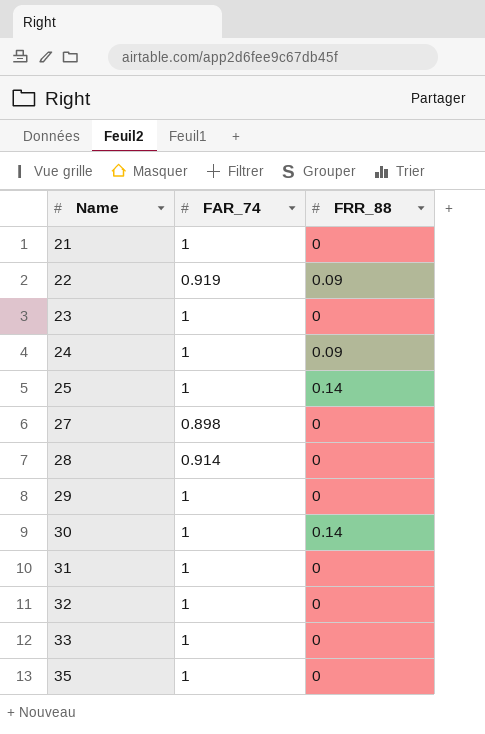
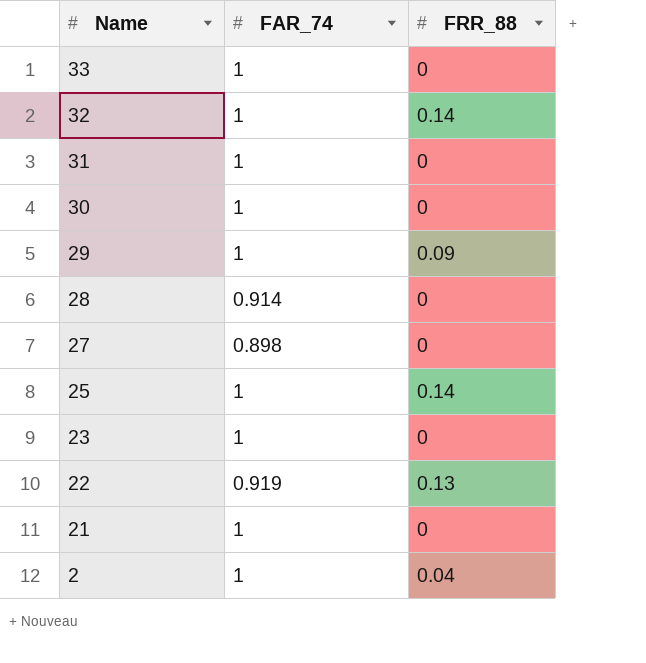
row order: Name ascending -> Name descending
row 24: 1 | 0.09 -> none
row 35: 1 | 0 -> none
32 | FRR_88: 0 -> 0.14
30 | FRR_88: 0.14 -> 0
29 | FRR_88: 0 -> 0.09
22 | FRR_88: 0.09 -> 0.13
row 2: none -> 1 | 0.04

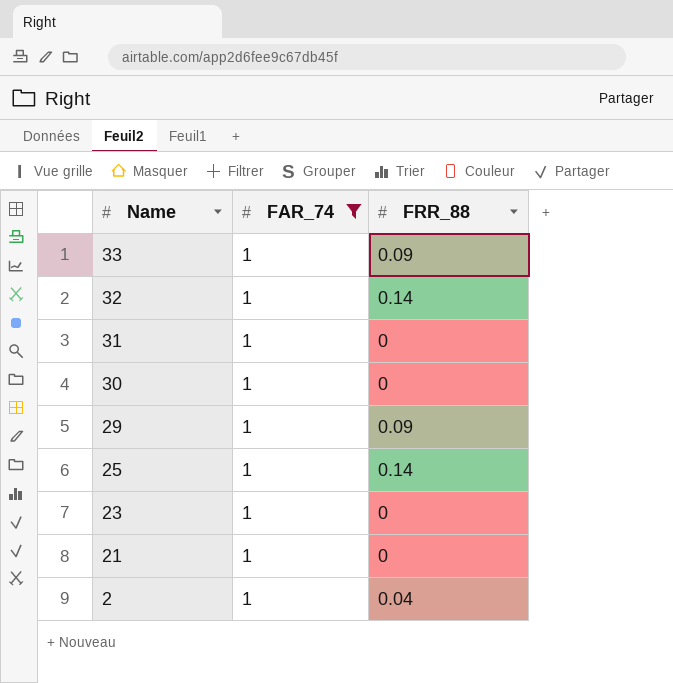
filter: none -> FAR_74 = 1
33 | FRR_88: 0 -> 0.09

